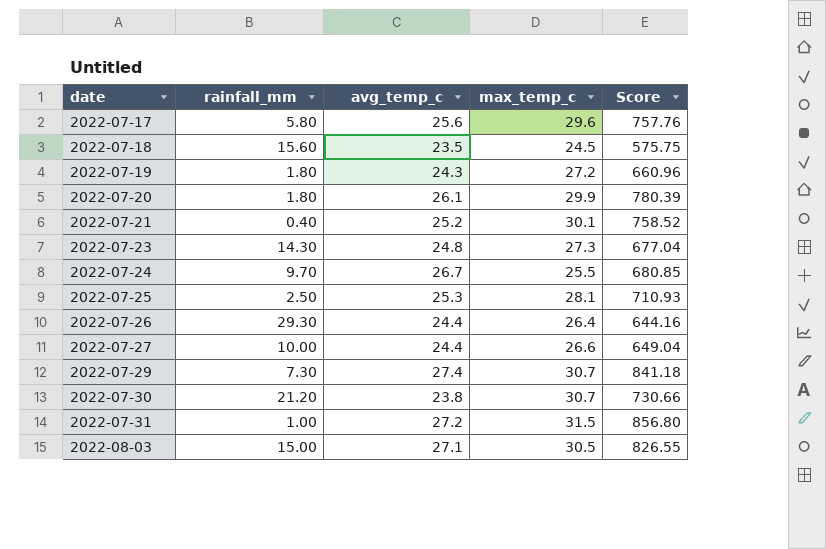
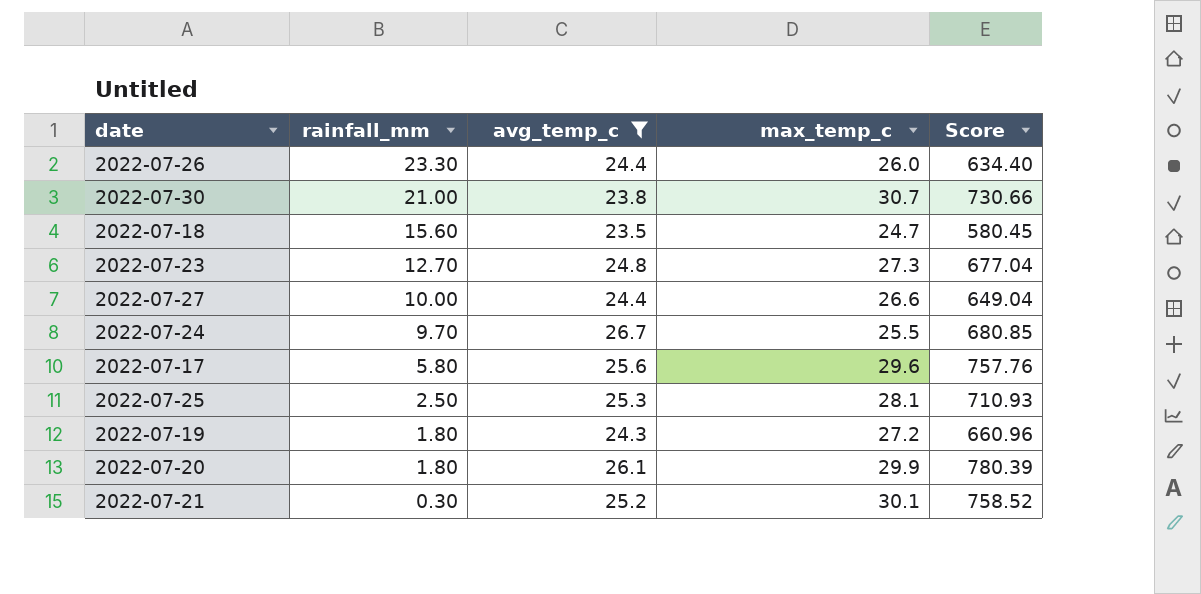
filter: none -> avg_temp_c <= 26.7
row order: date ascending -> rainfall_mm descending
2022-07-26 | rainfall_mm: 29.30 -> 23.30
2022-07-26 | max_temp_c: 26.4 -> 26.0
2022-07-26 | Score: 644.16 -> 634.40
2022-07-30 | rainfall_mm: 21.20 -> 21.00
2022-07-18 | max_temp_c: 24.5 -> 24.7
2022-07-18 | Score: 575.75 -> 580.45
2022-07-23 | rainfall_mm: 14.30 -> 12.70
2022-07-21 | rainfall_mm: 0.40 -> 0.30

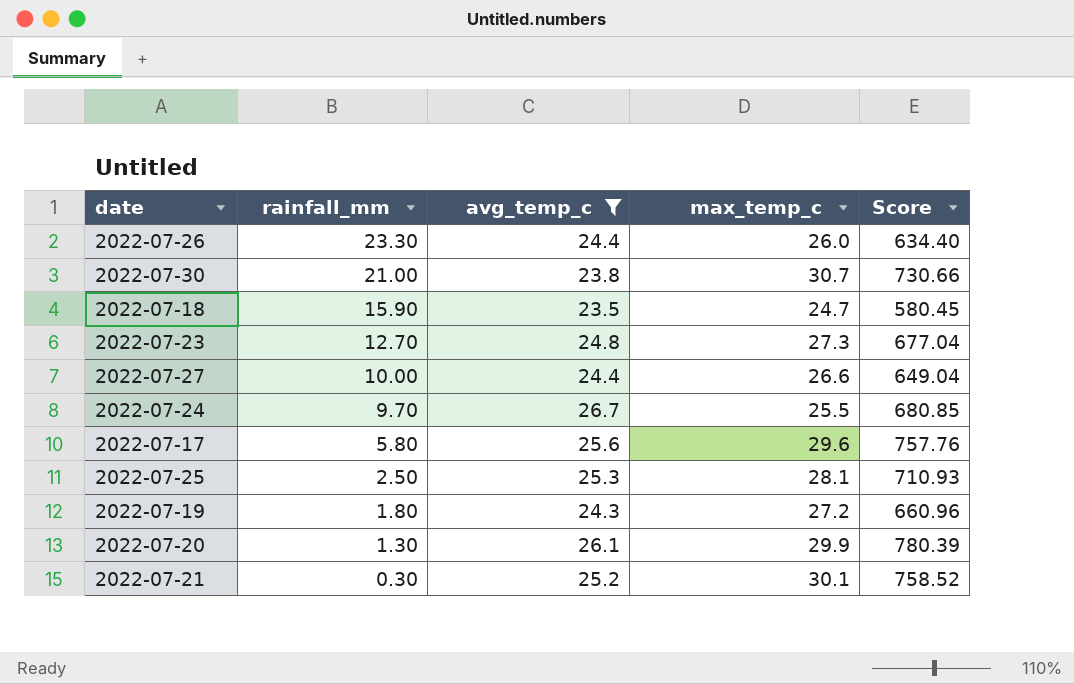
2022-07-18 | rainfall_mm: 15.60 -> 15.90
2022-07-20 | rainfall_mm: 1.80 -> 1.30

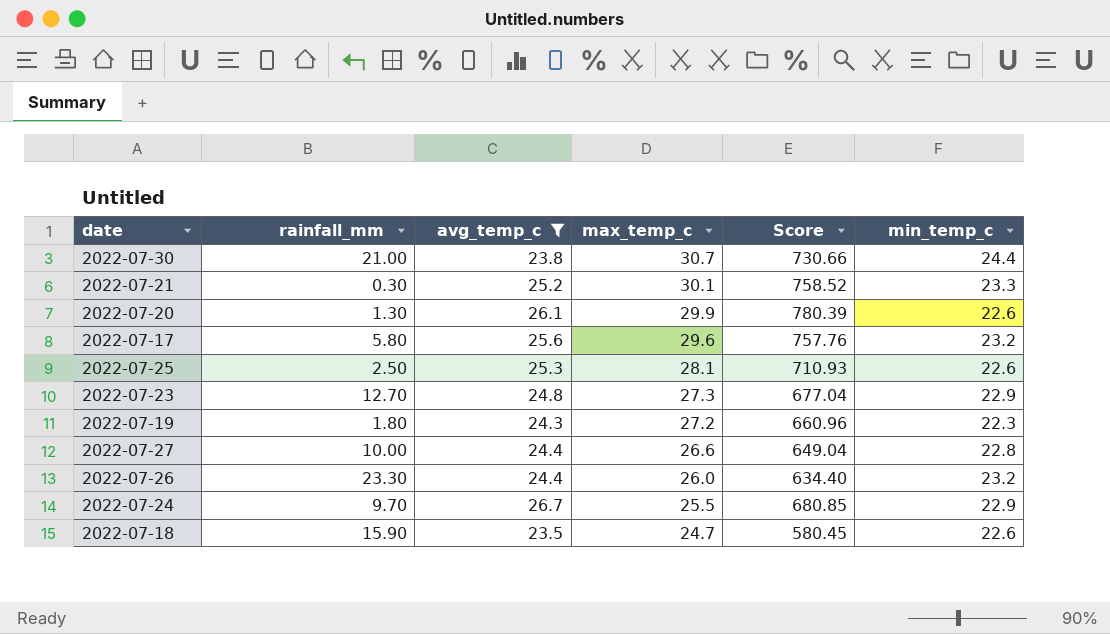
row order: rainfall_mm descending -> max_temp_c descending
column min_temp_c | position: none -> 6

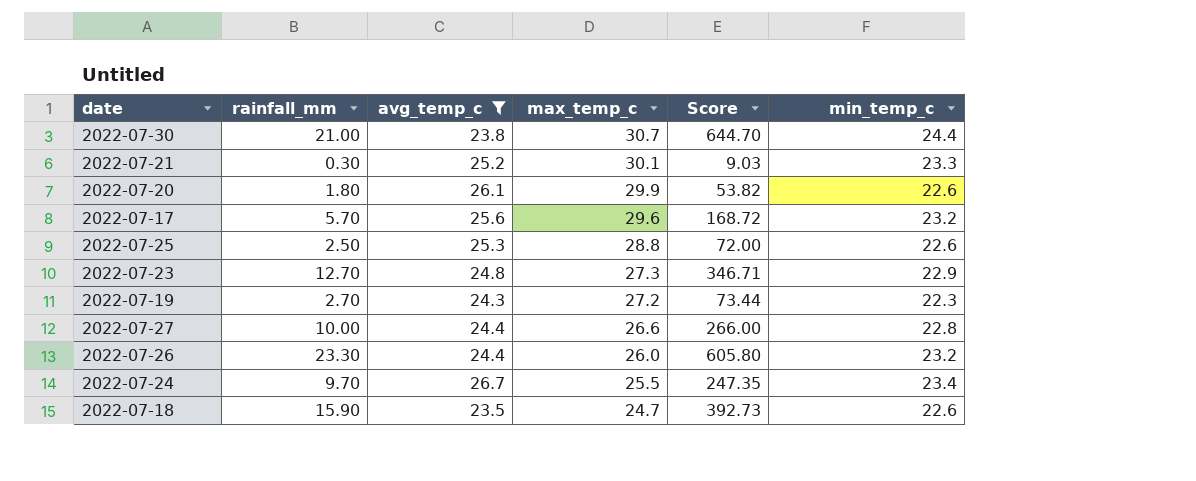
column Score | formula: [avg_temp_c] * [max_temp_c] -> [rainfall_mm] * [max_temp_c]
2022-07-20 | rainfall_mm: 1.30 -> 1.80
2022-07-17 | rainfall_mm: 5.80 -> 5.70
2022-07-25 | max_temp_c: 28.1 -> 28.8
2022-07-19 | rainfall_mm: 1.80 -> 2.70
2022-07-24 | min_temp_c: 22.9 -> 23.4

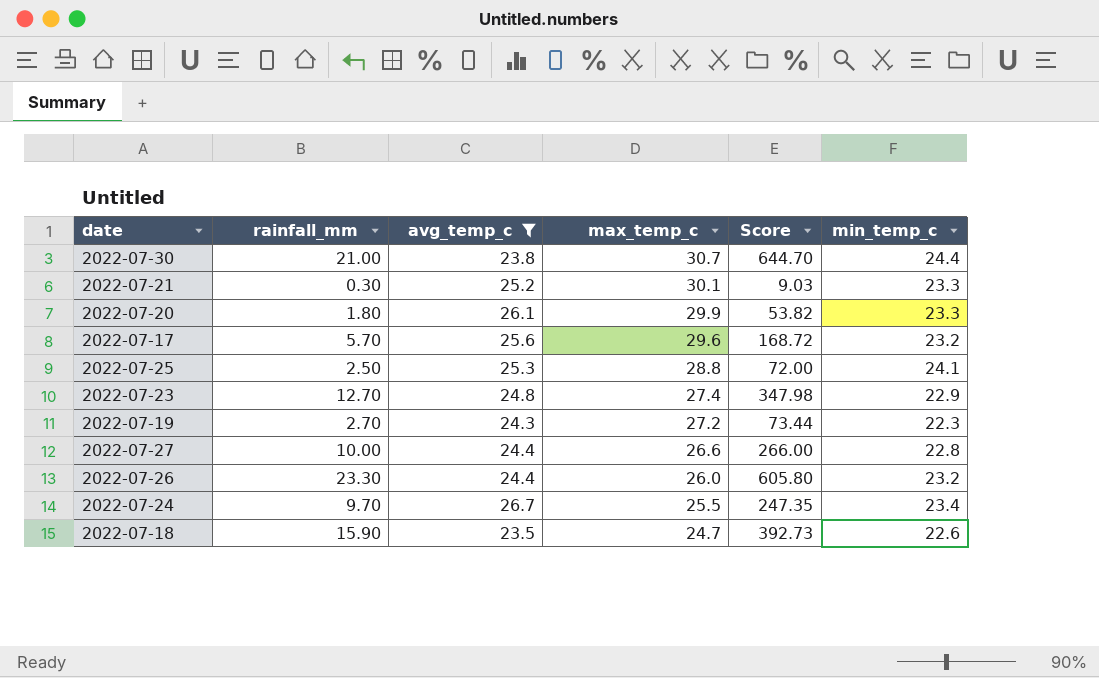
2022-07-20 | min_temp_c: 22.6 -> 23.3
2022-07-25 | min_temp_c: 22.6 -> 24.1
2022-07-23 | max_temp_c: 27.3 -> 27.4
2022-07-23 | Score: 346.71 -> 347.98

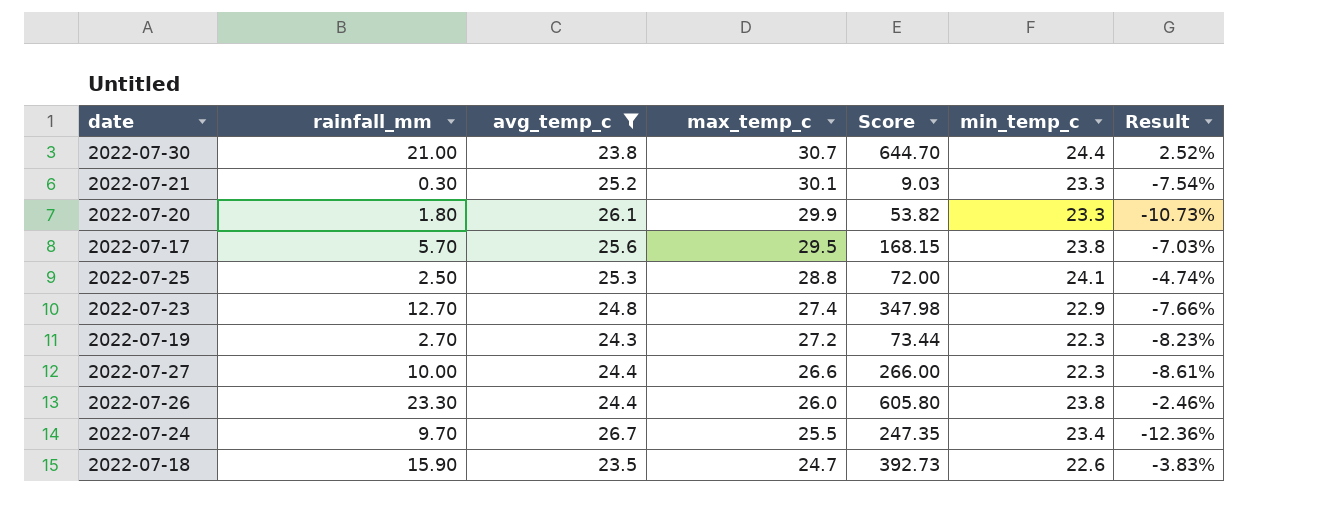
column Result | formula: none -> ([min_temp_c] - [avg_temp_c]) / [avg_temp_c]
2022-07-17 | max_temp_c: 29.6 -> 29.5
2022-07-17 | Score: 168.72 -> 168.15
2022-07-17 | min_temp_c: 23.2 -> 23.8
2022-07-27 | min_temp_c: 22.8 -> 22.3
2022-07-26 | min_temp_c: 23.2 -> 23.8

